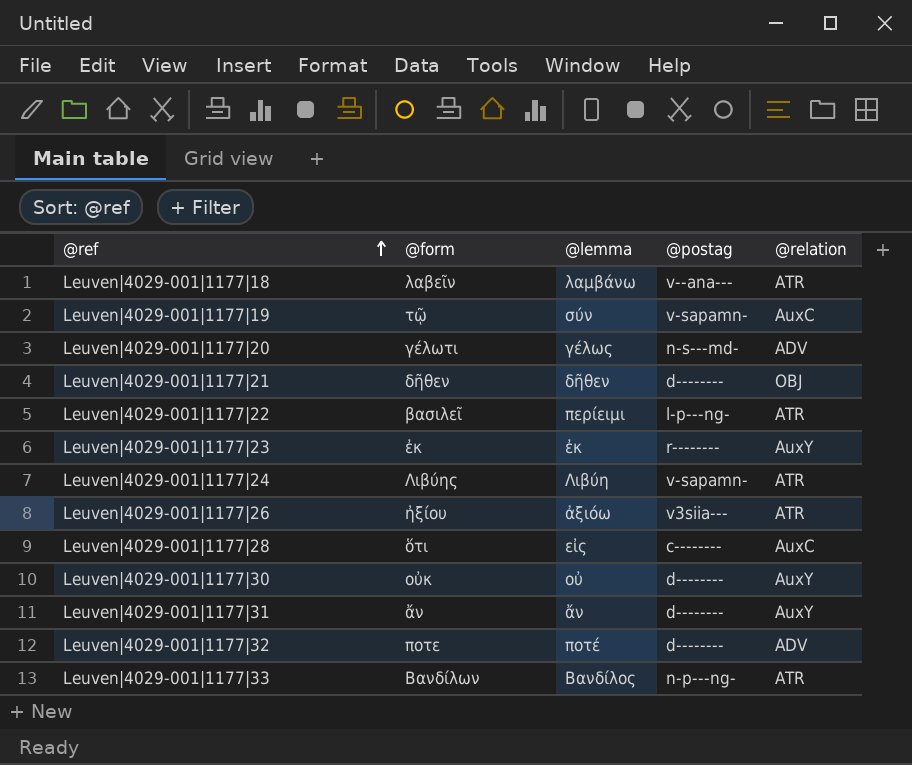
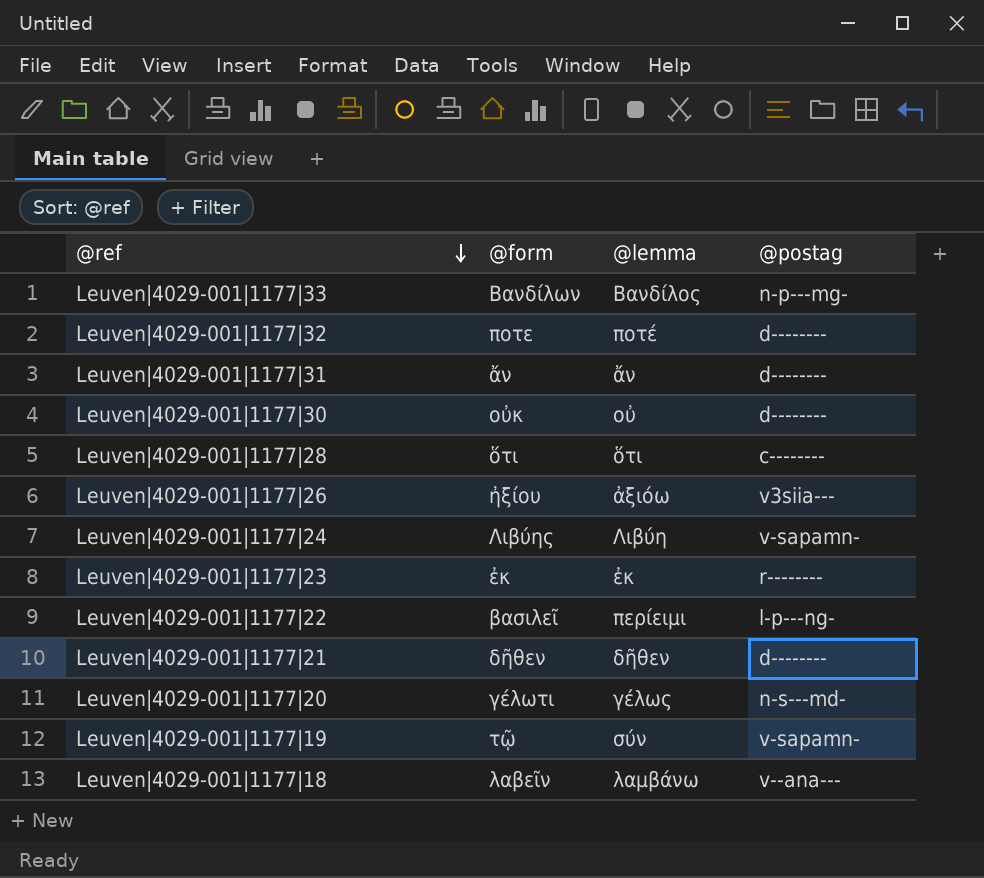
row order: @ref ascending -> @ref descending
column @relation | position: 5 -> none
Leuven|4029-001|1177|33 | @postag: n-p---ng- -> n-p---mg-
Leuven|4029-001|1177|28 | @lemma: εἰς -> ὅτι

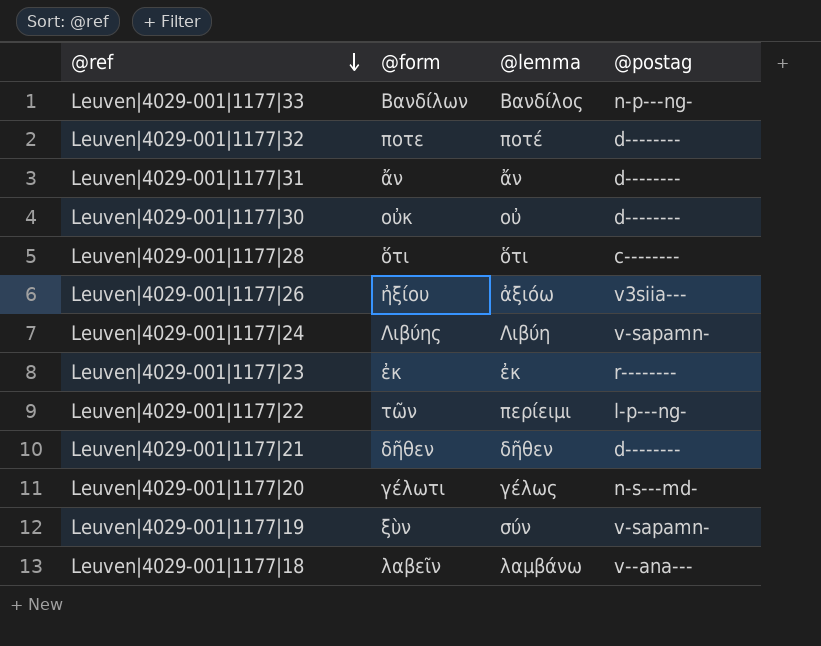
Leuven|4029-001|1177|33 | @postag: n-p---mg- -> n-p---ng-
Leuven|4029-001|1177|22 | @form: βασιλεῖ -> τῶν
Leuven|4029-001|1177|19 | @form: τῷ -> ξὺν

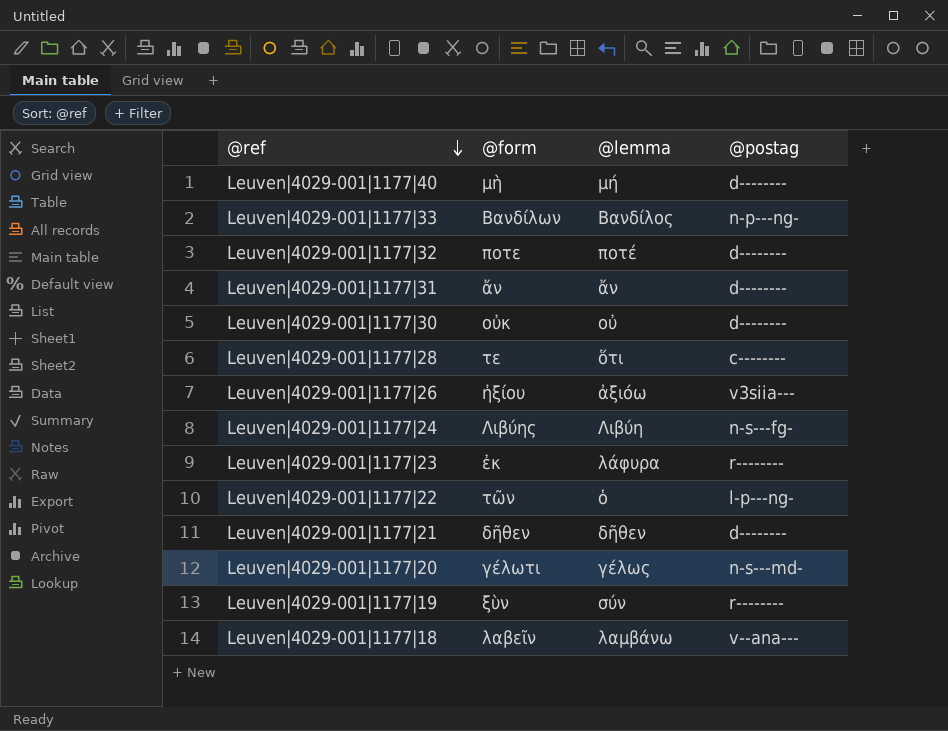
row Leuven|4029-001|1177|40: none -> μὴ | μή | d--------
Leuven|4029-001|1177|28 | @form: ὅτι -> τε
Leuven|4029-001|1177|24 | @postag: v-sapamn- -> n-s---fg-
Leuven|4029-001|1177|23 | @lemma: ἐκ -> λάφυρα
Leuven|4029-001|1177|22 | @lemma: περίειμι -> ὁ
Leuven|4029-001|1177|19 | @postag: v-sapamn- -> r--------

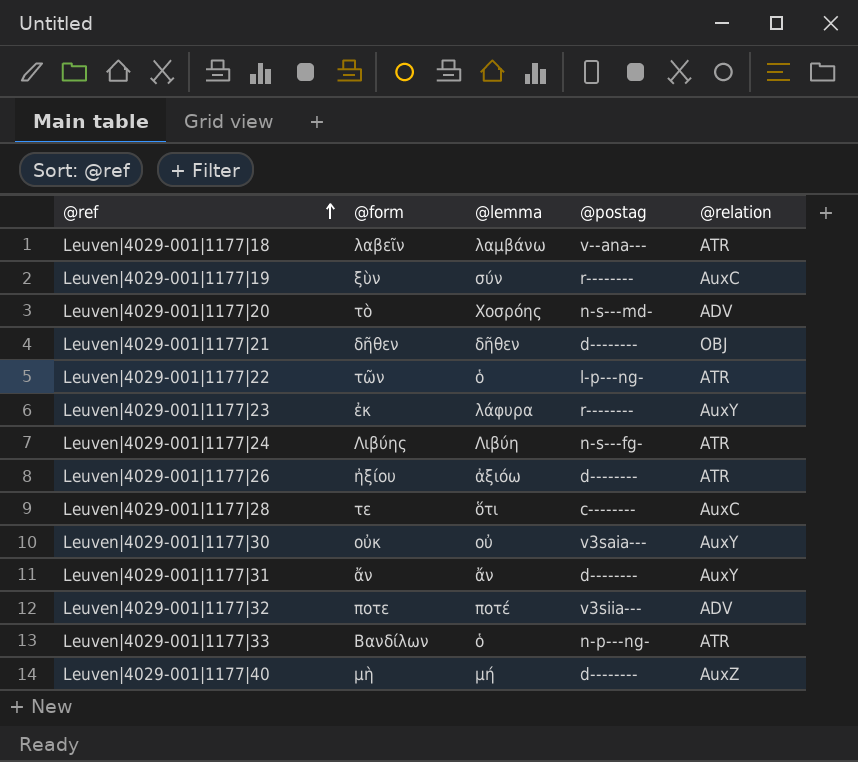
row order: @ref descending -> @ref ascending
column @relation | position: none -> 5
Leuven|4029-001|1177|20 | @form: γέλωτι -> τὸ
Leuven|4029-001|1177|20 | @lemma: γέλως -> Χοσρόης
Leuven|4029-001|1177|26 | @postag: v3siia--- -> d--------
Leuven|4029-001|1177|30 | @postag: d-------- -> v3saia---
Leuven|4029-001|1177|32 | @postag: d-------- -> v3siia---
Leuven|4029-001|1177|33 | @lemma: Βανδίλος -> ὁ

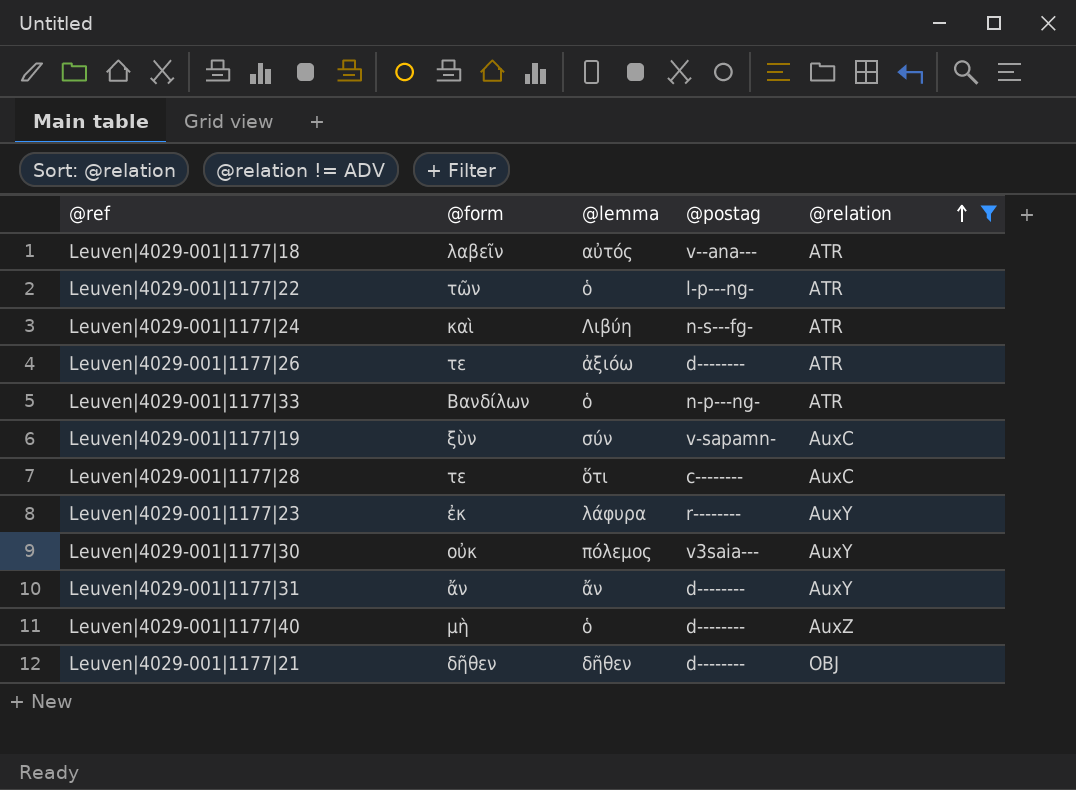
filter: none -> @relation != ADV
row order: @ref ascending -> @relation ascending
Leuven|4029-001|1177|18 | @lemma: λαμβάνω -> αὐτός
Leuven|4029-001|1177|24 | @form: Λιβύης -> καὶ
Leuven|4029-001|1177|26 | @form: ἠξίου -> τε
Leuven|4029-001|1177|19 | @postag: r-------- -> v-sapamn-
Leuven|4029-001|1177|30 | @lemma: οὐ -> πόλεμος
Leuven|4029-001|1177|40 | @lemma: μή -> ὁ

